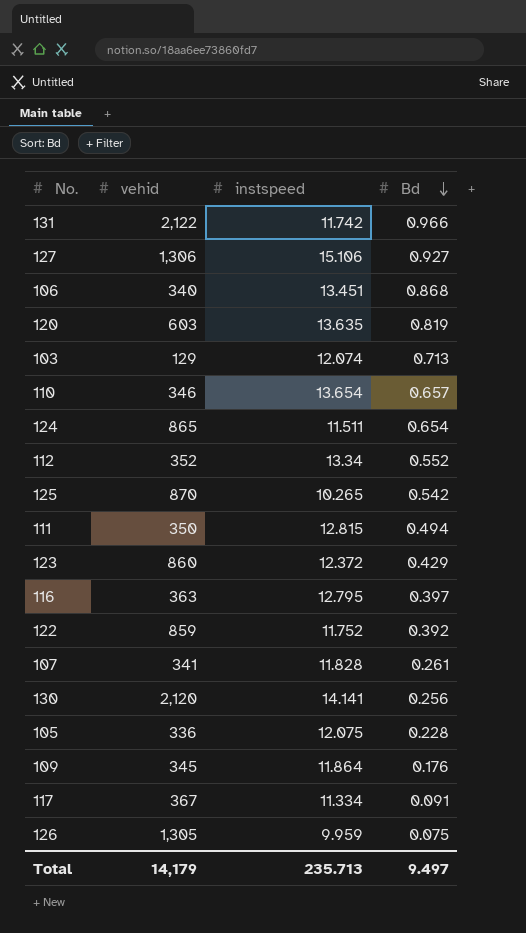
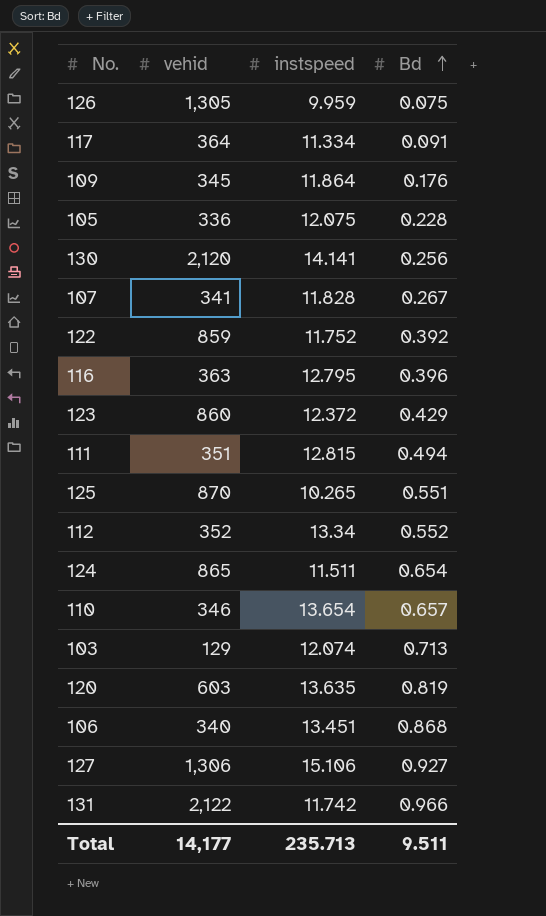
row order: Bd descending -> Bd ascending
117 | vehid: 367 -> 364
107 | Bd: 0.261 -> 0.267
116 | Bd: 0.397 -> 0.396
111 | vehid: 350 -> 351
125 | Bd: 0.542 -> 0.551
Total | vehid: 14,179 -> 14,177
Total | Bd: 9.497 -> 9.511

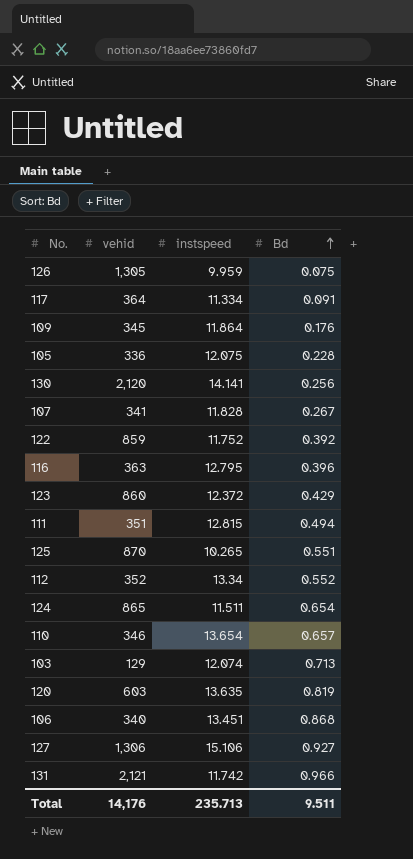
131 | vehid: 2,122 -> 2,121
Total | vehid: 14,177 -> 14,176

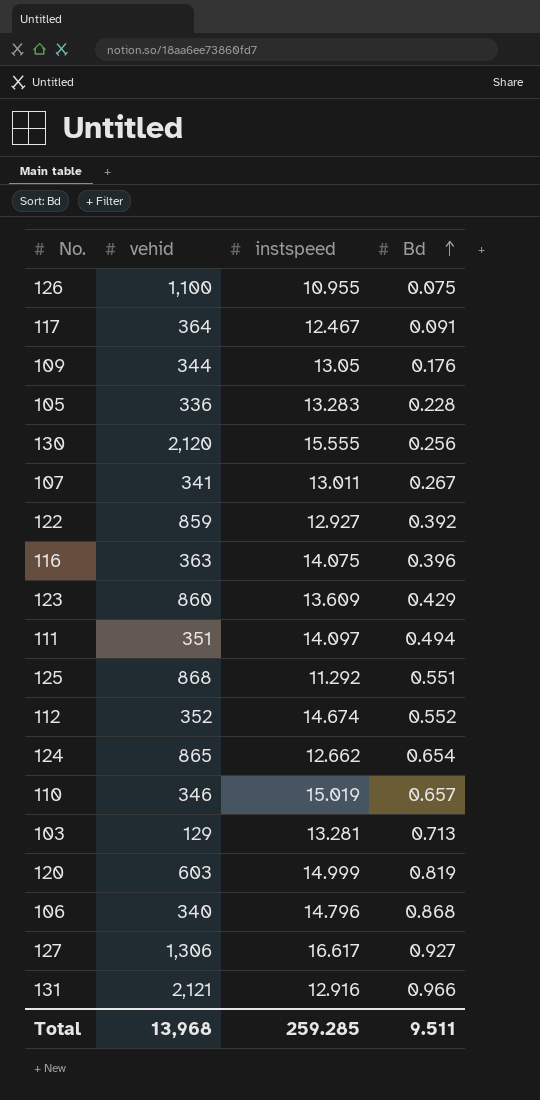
126 | vehid: 1,305 -> 1,100
126 | instspeed: 9.959 -> 10.955
117 | instspeed: 11.334 -> 12.467
109 | vehid: 345 -> 344
109 | instspeed: 11.864 -> 13.05
105 | instspeed: 12.075 -> 13.283
130 | instspeed: 14.141 -> 15.555
107 | instspeed: 11.828 -> 13.011
122 | instspeed: 11.752 -> 12.927
116 | instspeed: 12.795 -> 14.075
123 | instspeed: 12.372 -> 13.609
111 | instspeed: 12.815 -> 14.097
125 | vehid: 870 -> 868
125 | instspeed: 10.265 -> 11.292
112 | instspeed: 13.34 -> 14.674
124 | instspeed: 11.511 -> 12.662
110 | instspeed: 13.654 -> 15.019
103 | instspeed: 12.074 -> 13.281
120 | instspeed: 13.635 -> 14.999
106 | instspeed: 13.451 -> 14.796
127 | instspeed: 15.106 -> 16.617
131 | instspeed: 11.742 -> 12.916
Total | vehid: 14,176 -> 13,968
Total | instspeed: 235.713 -> 259.285

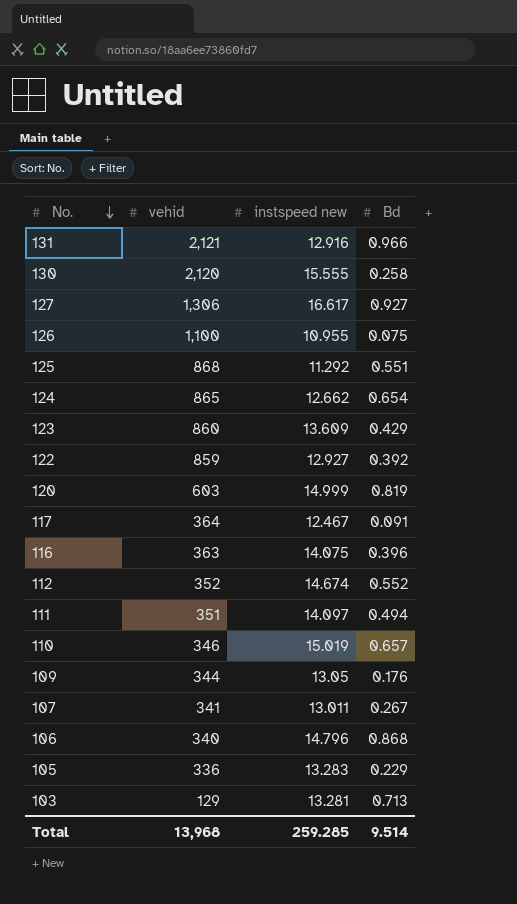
row order: Bd ascending -> No. descending
column name: instspeed -> instspeed new
130 | Bd: 0.256 -> 0.258
105 | Bd: 0.228 -> 0.229
Total | Bd: 9.511 -> 9.514

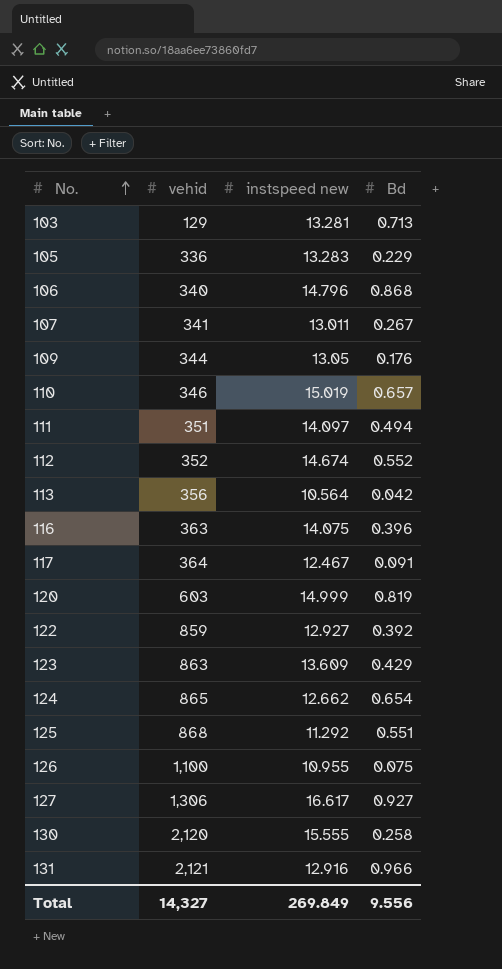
row order: No. descending -> No. ascending
row 113: none -> 356 | 10.564 | 0.042
123 | vehid: 860 -> 863
Total | vehid: 13,968 -> 14,327
Total | instspeed new: 259.285 -> 269.849
Total | Bd: 9.514 -> 9.556

